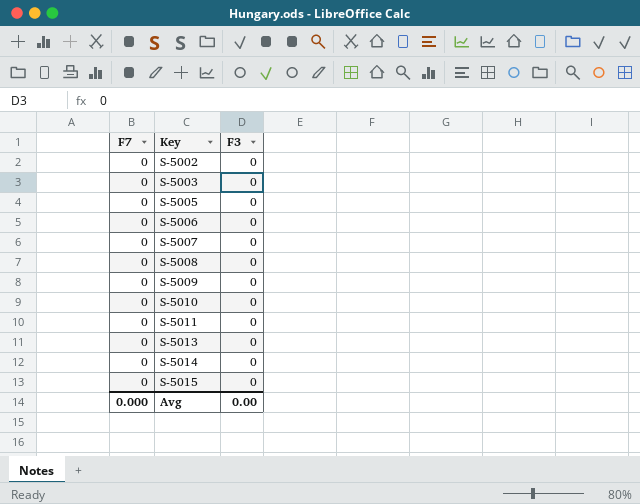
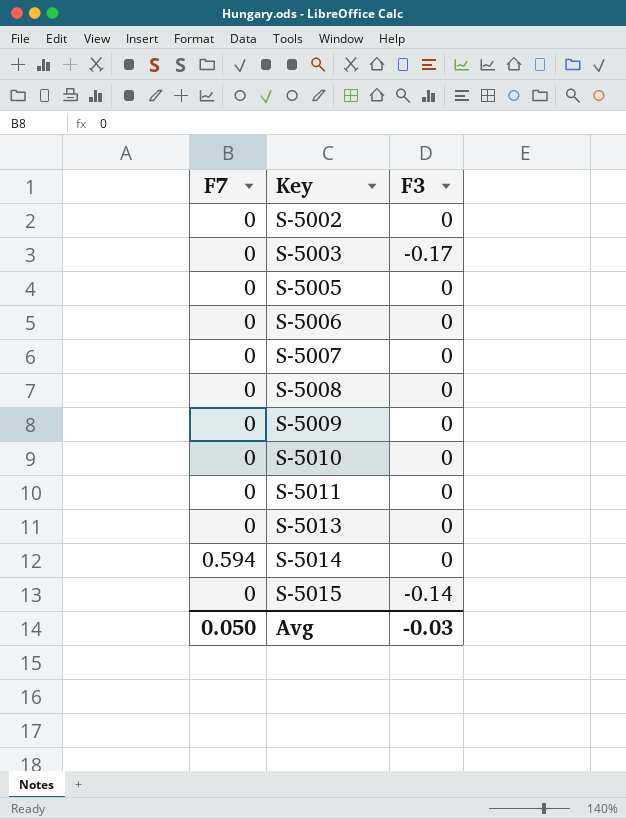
S-5003 | F3: 0 -> -0.17
S-5014 | F7: 0 -> 0.594
S-5015 | F3: 0 -> -0.14
Avg | F7: 0.000 -> 0.050
Avg | F3: 0.00 -> -0.03

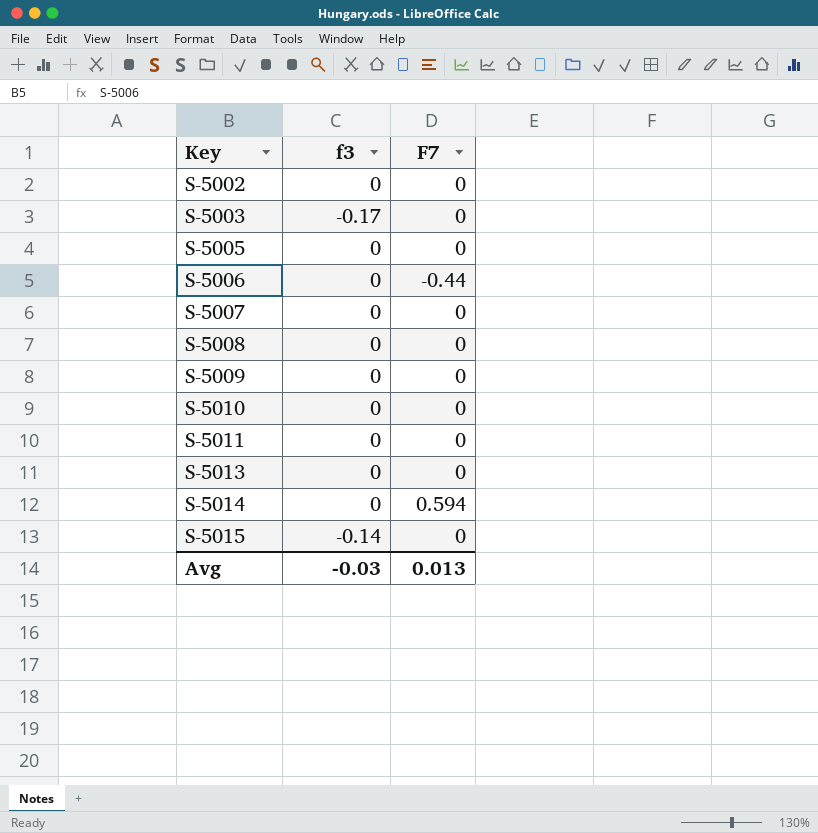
column name: F3 -> f3
column F7 | position: 1 -> 3
S-5006 | F7: 0 -> -0.44
Avg | F7: 0.050 -> 0.013

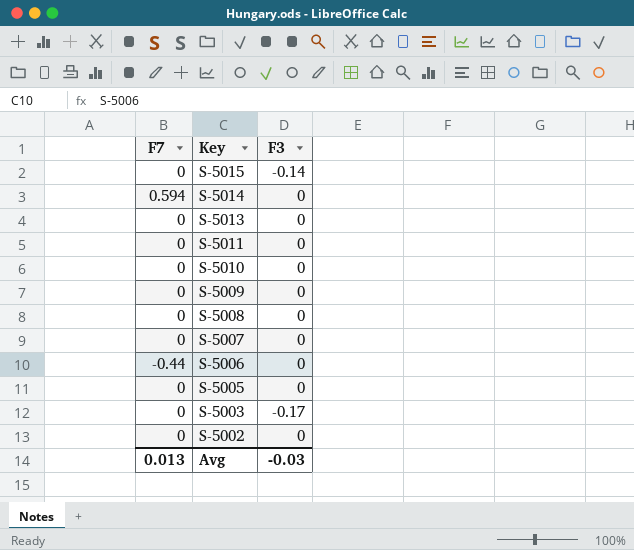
row order: Key ascending -> Key descending
column F7 | position: 3 -> 1
column name: f3 -> F3

